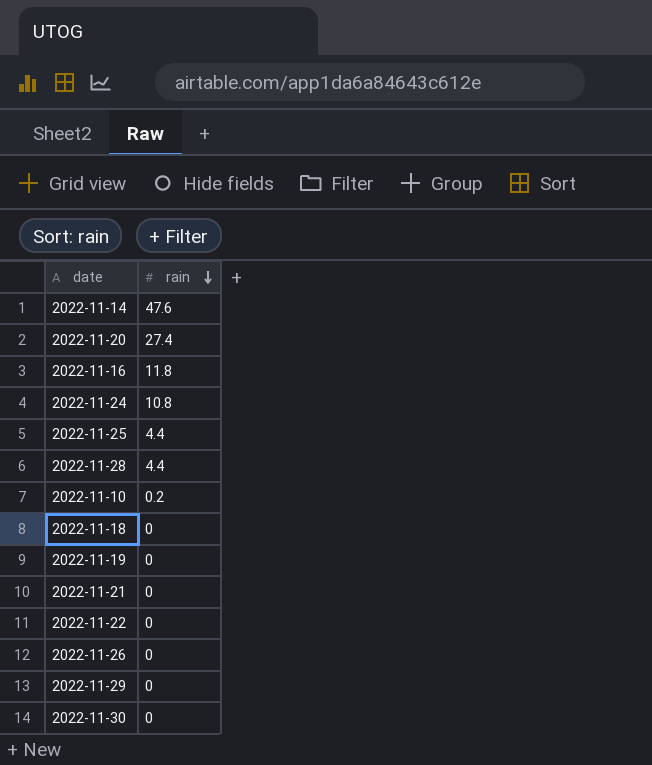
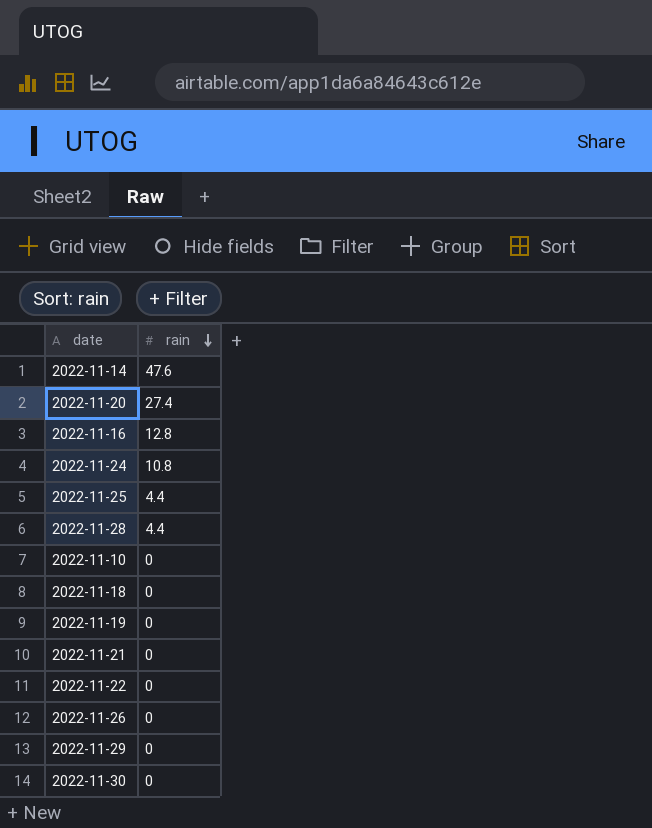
2022-11-16 | rain: 11.8 -> 12.8
2022-11-10 | rain: 0.2 -> 0

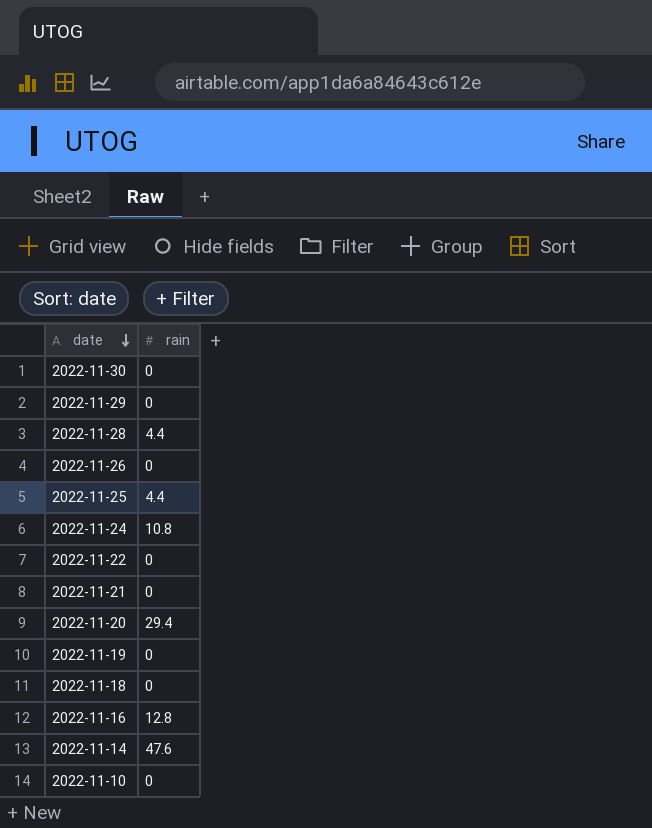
row order: rain descending -> date descending
2022-11-20 | rain: 27.4 -> 29.4

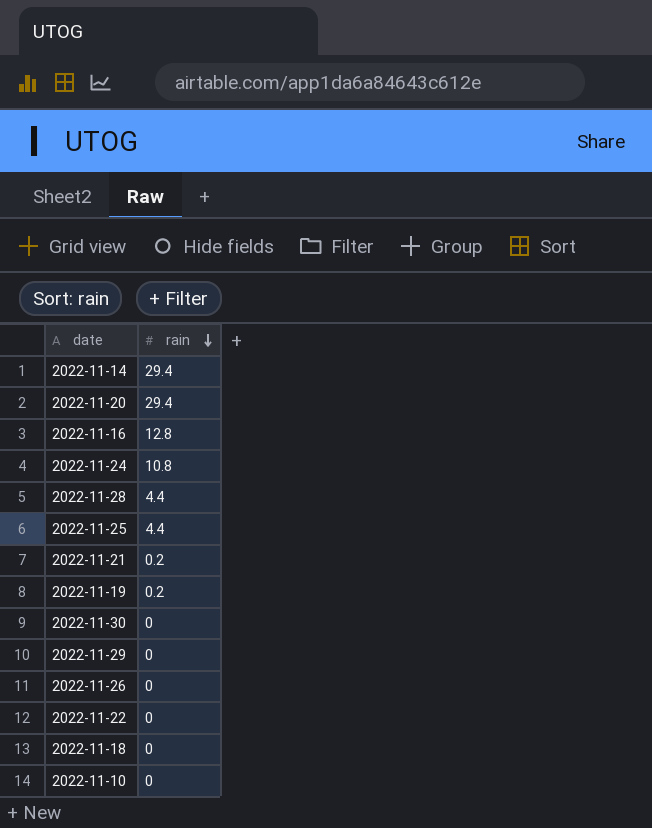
row order: date descending -> rain descending
2022-11-14 | rain: 47.6 -> 29.4
2022-11-21 | rain: 0 -> 0.2
2022-11-19 | rain: 0 -> 0.2

